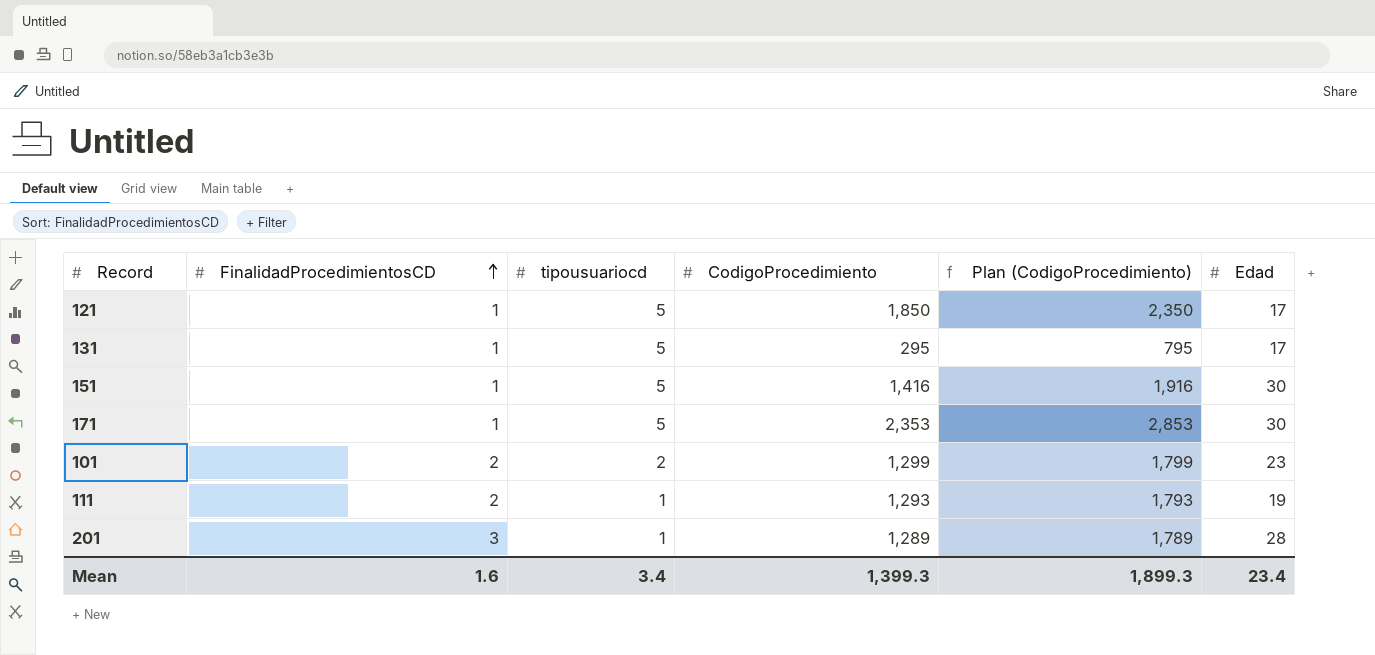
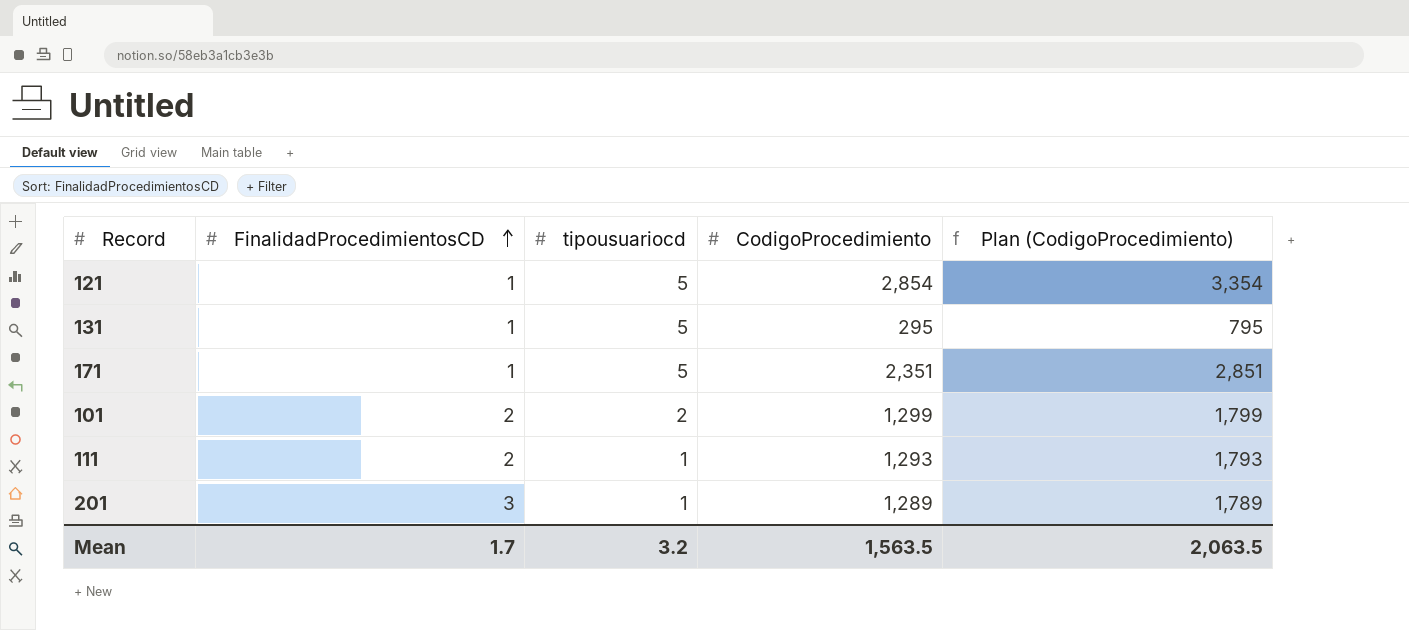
column Edad | position: 6 -> none
row 151: 1 | 5 | 1,416 | 1,916 | 30 -> none
121 | CodigoProcedimiento: 1,850 -> 2,854
121 | Plan (CodigoProcedimiento): 2,350 -> 3,354
171 | CodigoProcedimiento: 2,353 -> 2,351
171 | Plan (CodigoProcedimiento): 2,853 -> 2,851
Mean | FinalidadProcedimientosCD: 1.6 -> 1.7
Mean | tipousuariocd: 3.4 -> 3.2
Mean | CodigoProcedimiento: 1,399.3 -> 1,563.5
Mean | Plan (CodigoProcedimiento): 1,899.3 -> 2,063.5

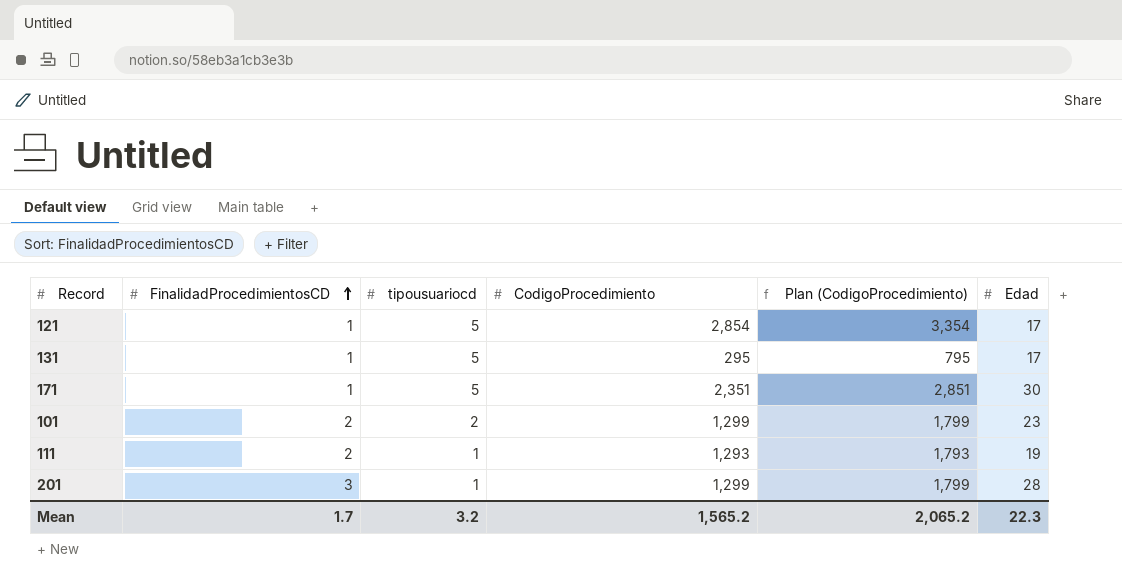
column Edad | position: none -> 6
201 | CodigoProcedimiento: 1,289 -> 1,299
201 | Plan (CodigoProcedimiento): 1,789 -> 1,799
Mean | CodigoProcedimiento: 1,563.5 -> 1,565.2
Mean | Plan (CodigoProcedimiento): 2,063.5 -> 2,065.2

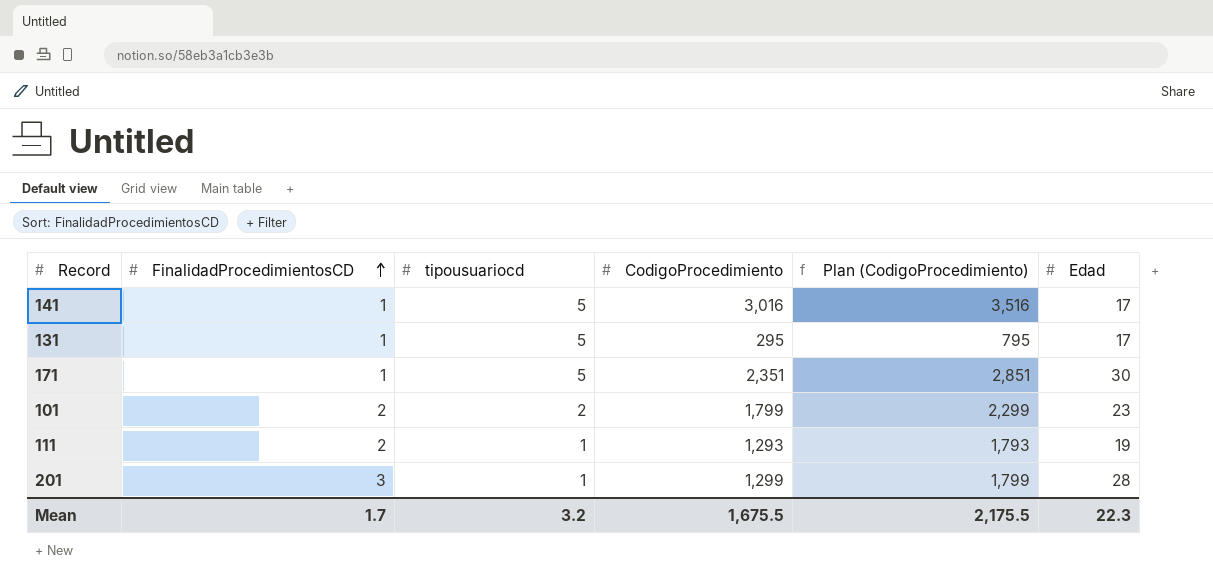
row 121: 1 | 5 | 2,854 | 3,354 | 17 -> none
row 141: none -> 1 | 5 | 3,016 | 3,516 | 17
101 | CodigoProcedimiento: 1,299 -> 1,799
101 | Plan (CodigoProcedimiento): 1,799 -> 2,299
Mean | CodigoProcedimiento: 1,565.2 -> 1,675.5
Mean | Plan (CodigoProcedimiento): 2,065.2 -> 2,175.5

